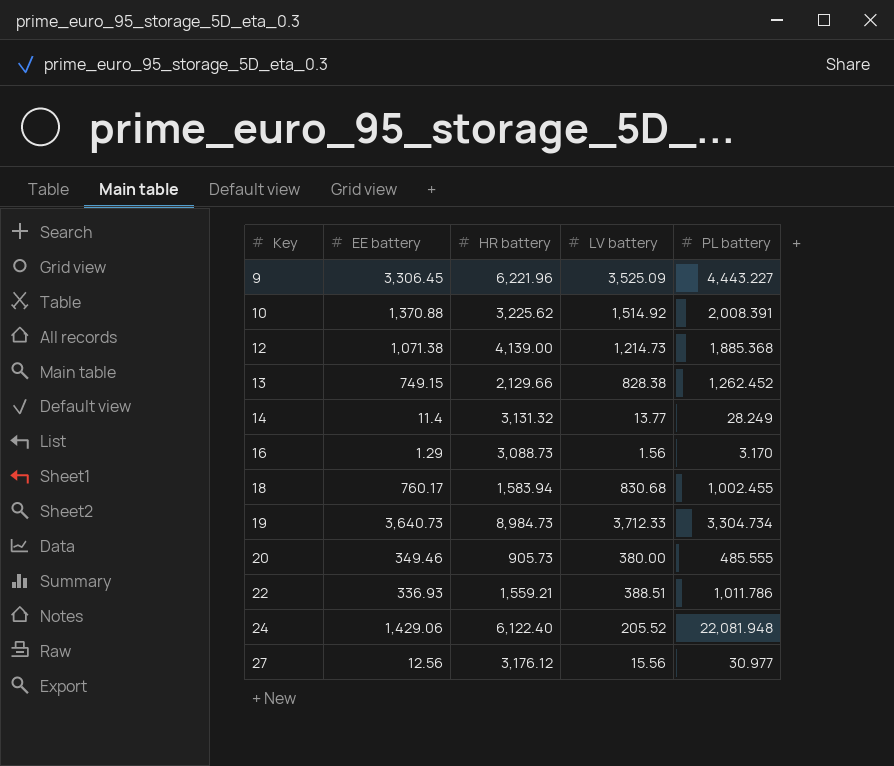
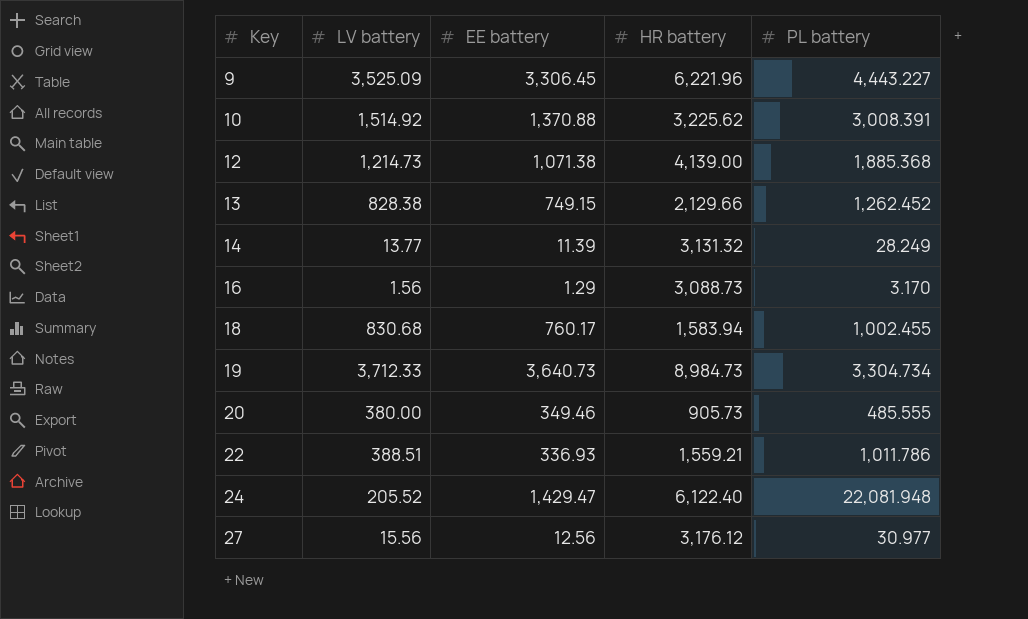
column LV battery | position: 4 -> 2
10 | PL battery: 2,008.391 -> 3,008.391
14 | EE battery: 11.4 -> 11.39
24 | EE battery: 1,429.06 -> 1,429.47

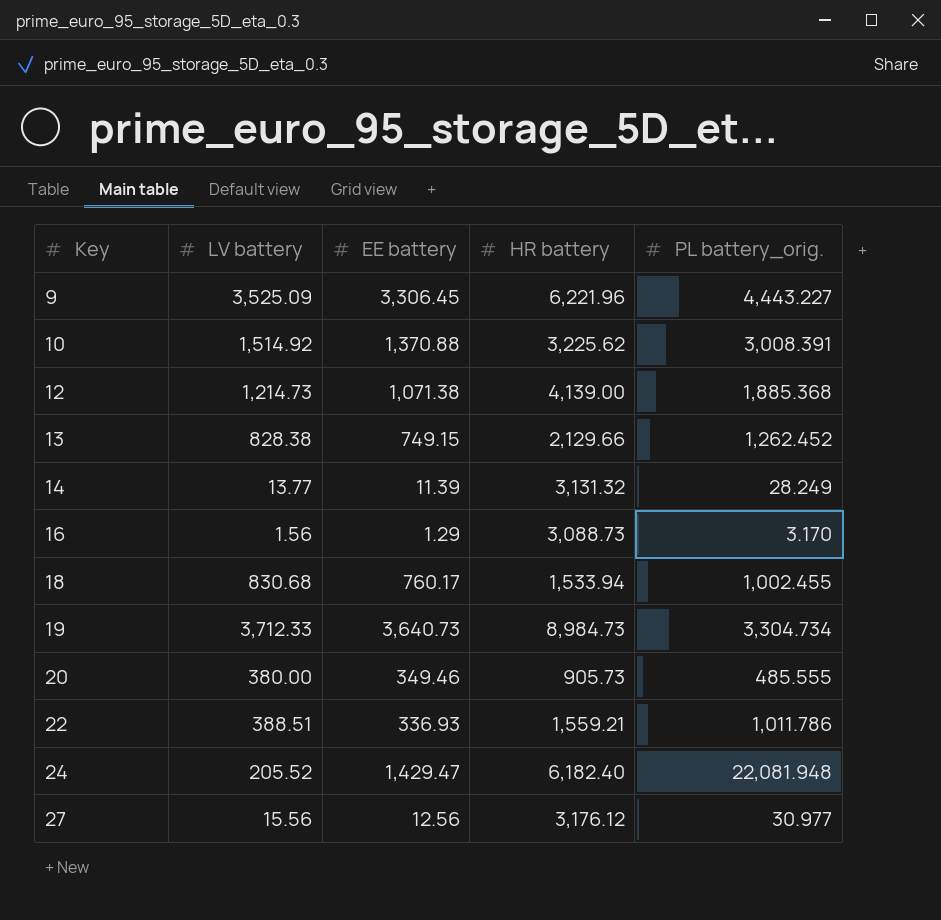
column name: PL battery -> PL battery_orig.
18 | HR battery: 1,583.94 -> 1,533.94
24 | HR battery: 6,122.40 -> 6,182.40

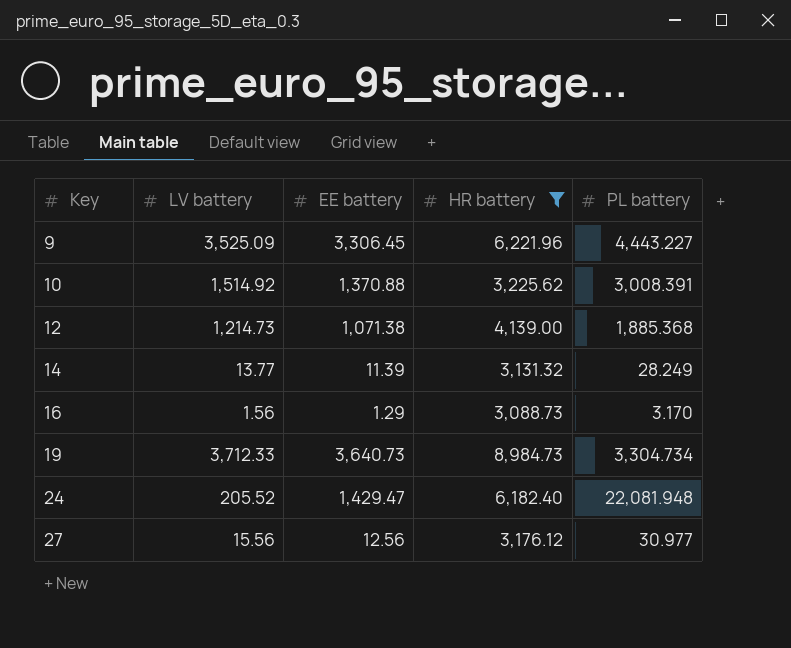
filter: none -> HR battery >= 3,088.73
column name: PL battery_orig. -> PL battery

